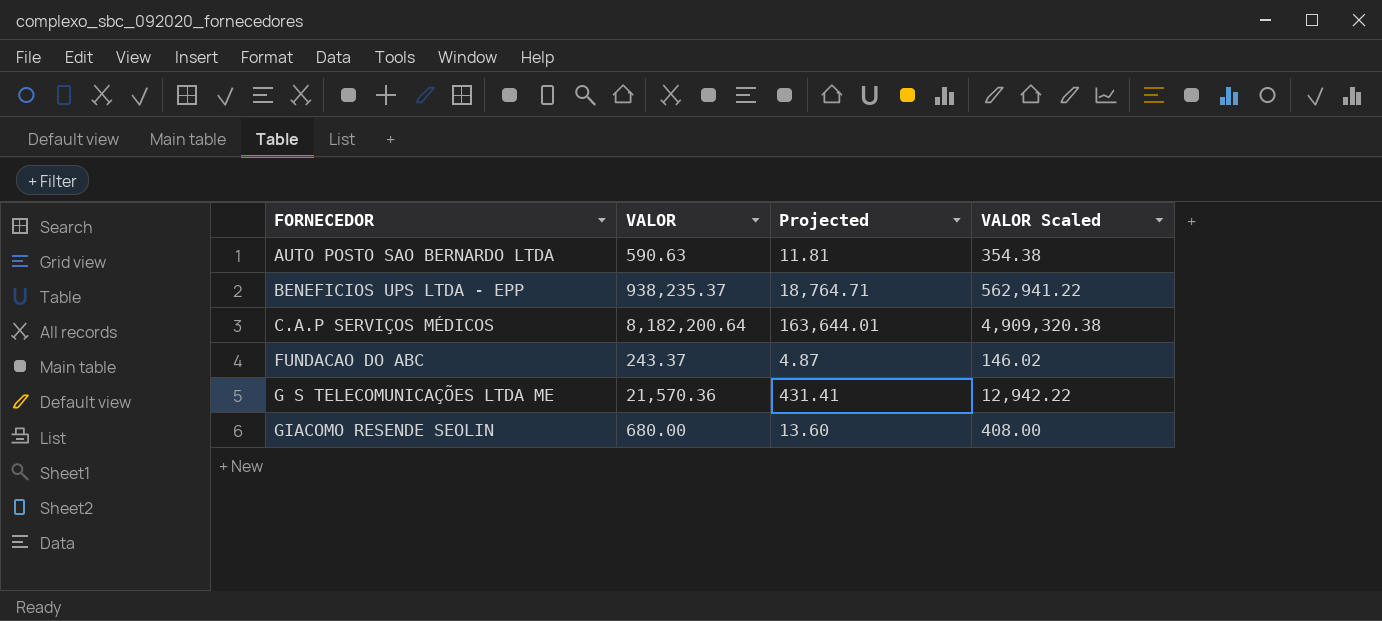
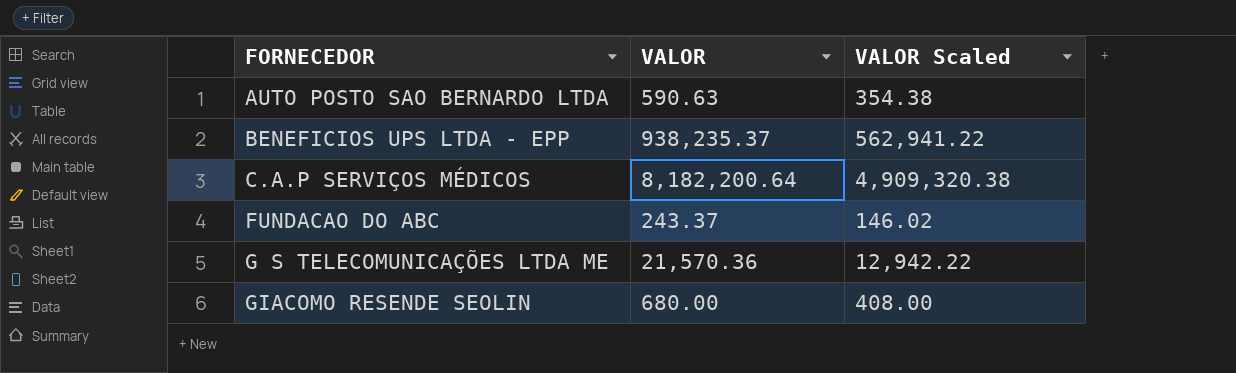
column Projected | formula: [VALOR] * 0.02 -> none

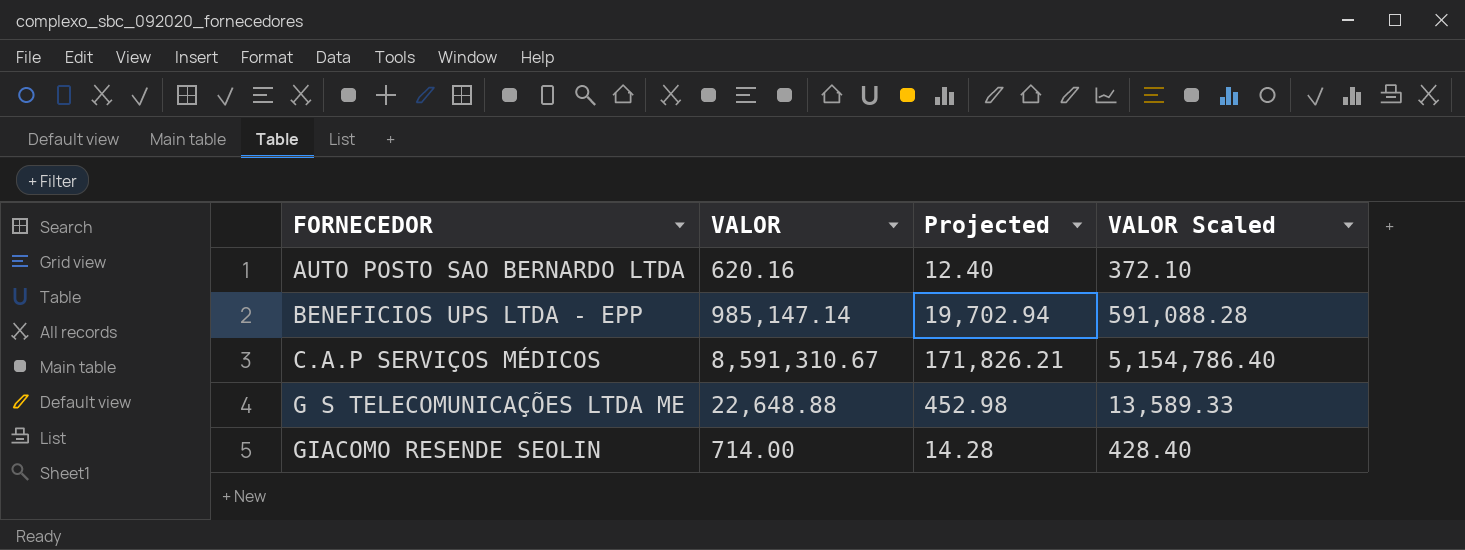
column Projected | formula: none -> [VALOR] * 0.02
row FUNDACAO DO ABC: 243.37 | 146.02 -> none
AUTO POSTO SAO BERNARDO LTDA | VALOR: 590.63 -> 620.16
AUTO POSTO SAO BERNARDO LTDA | VALOR Scaled: 354.38 -> 372.10
BENEFICIOS UPS LTDA - EPP | VALOR: 938,235.37 -> 985,147.14
BENEFICIOS UPS LTDA - EPP | VALOR Scaled: 562,941.22 -> 591,088.28
C.A.P SERVIÇOS MÉDICOS | VALOR: 8,182,200.64 -> 8,591,310.67
C.A.P SERVIÇOS MÉDICOS | VALOR Scaled: 4,909,320.38 -> 5,154,786.40
G S TELECOMUNICAÇÕES LTDA ME | VALOR: 21,570.36 -> 22,648.88
G S TELECOMUNICAÇÕES LTDA ME | VALOR Scaled: 12,942.22 -> 13,589.33
GIACOMO RESENDE SEOLIN | VALOR: 680.00 -> 714.00
GIACOMO RESENDE SEOLIN | VALOR Scaled: 408.00 -> 428.40

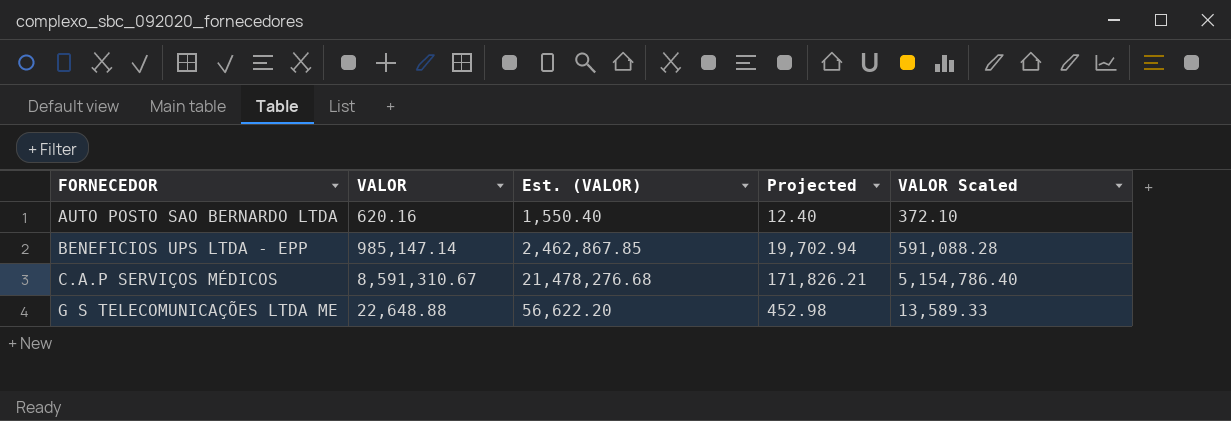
column Est. (VALOR) | formula: none -> [VALOR] * 2.5
row GIACOMO RESENDE SEOLIN: 714.00 | 14.28 | 428.40 -> none

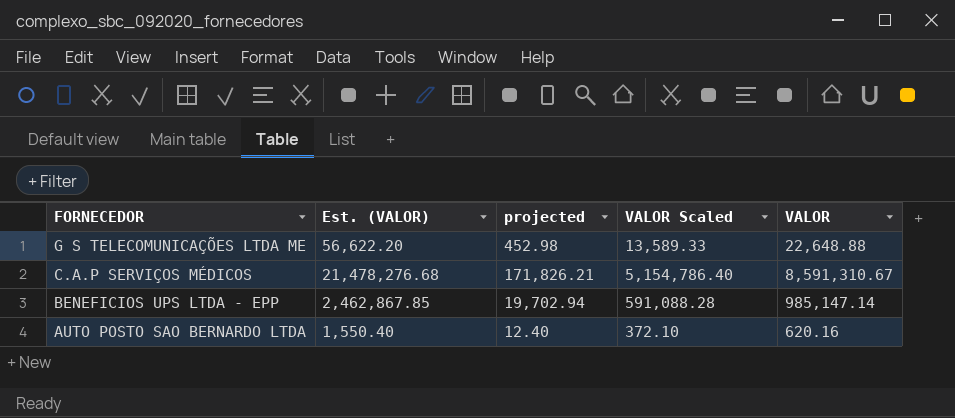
row order: FORNECEDOR ascending -> FORNECEDOR descending
column name: Projected -> projected
column VALOR | position: 2 -> 5

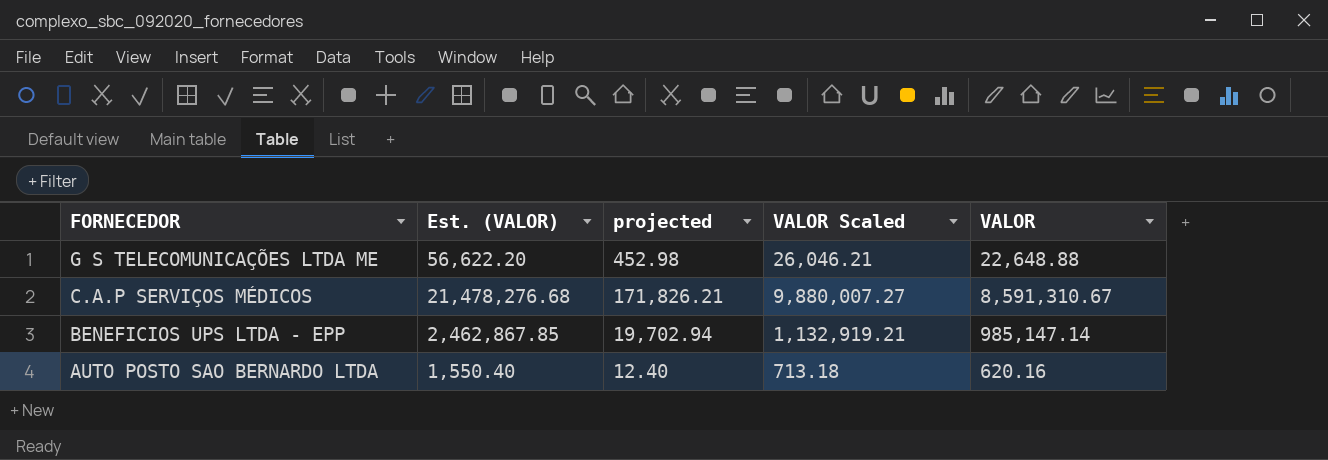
column VALOR Scaled | formula: [VALOR] * 0.6 -> [VALOR] * 1.15

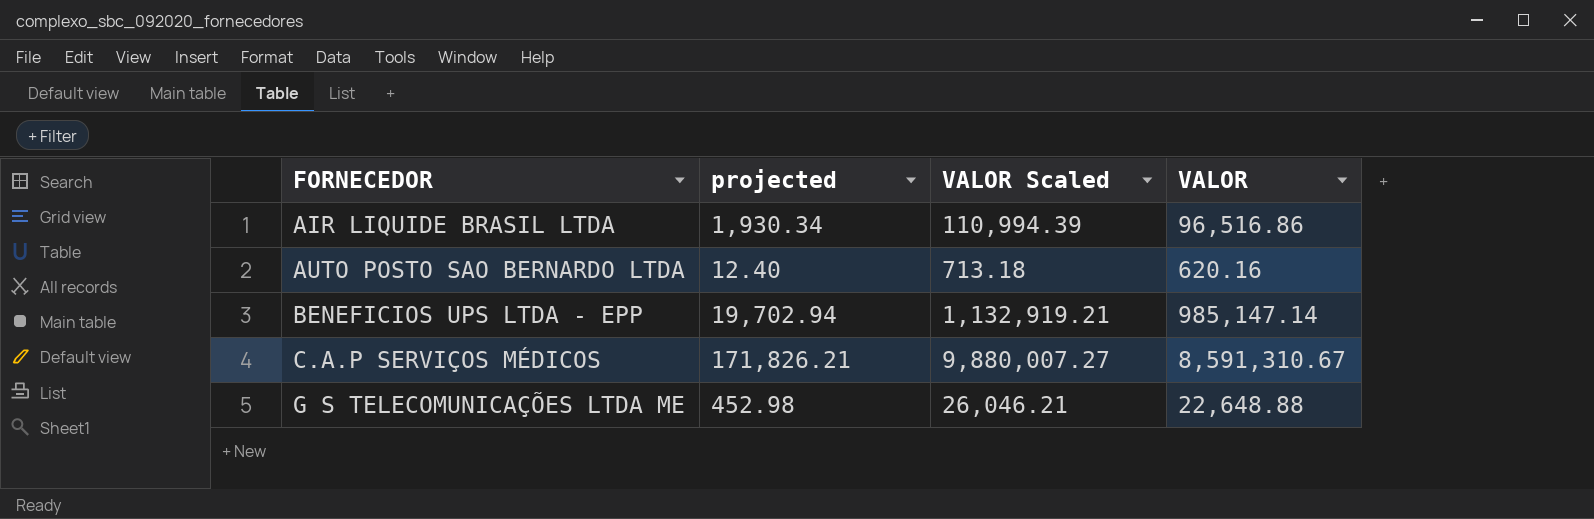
row order: FORNECEDOR descending -> FORNECEDOR ascending
column Est. (VALOR) | formula: [VALOR] * 2.5 -> none
row AIR LIQUIDE BRASIL LTDA: none -> 1,930.34 | 110,994.39 | 96,516.86

